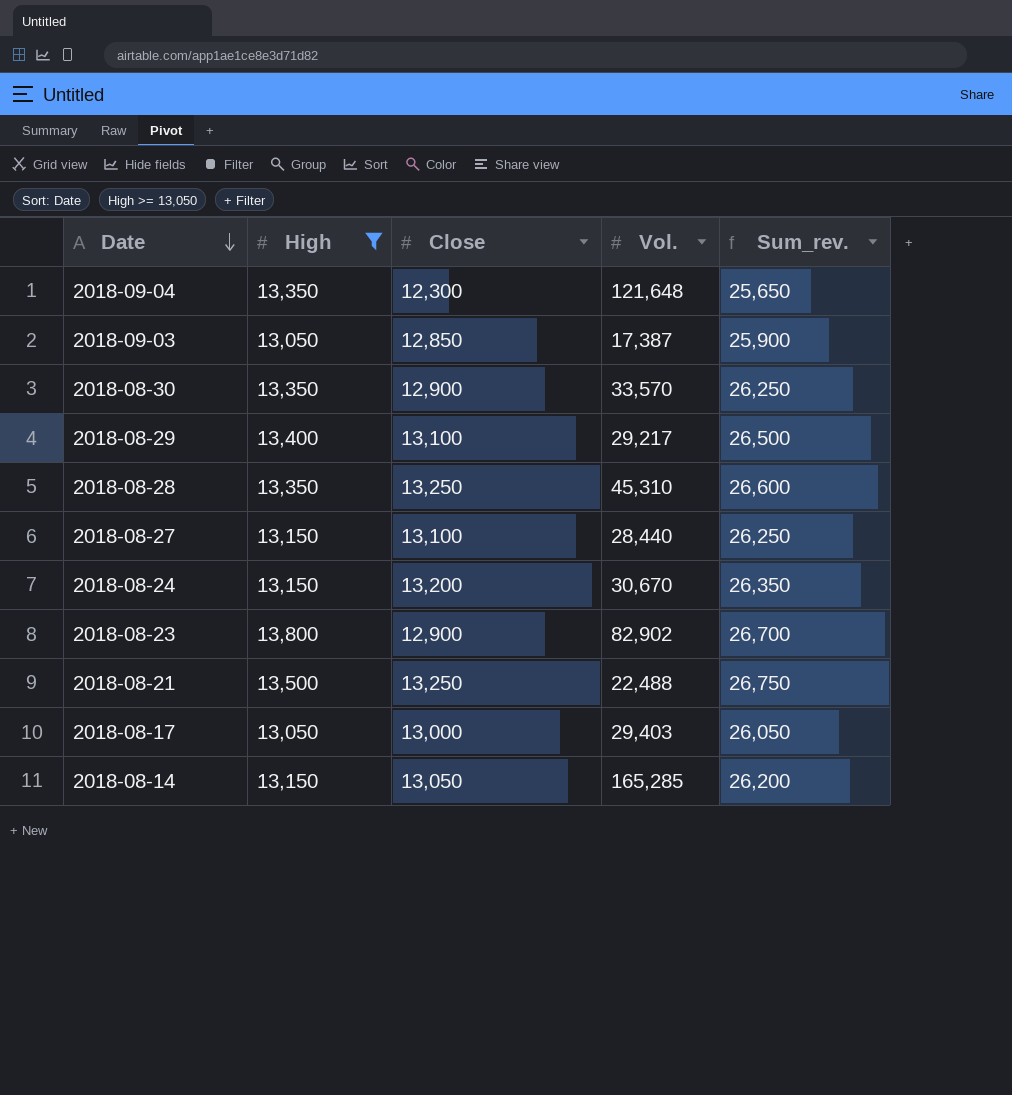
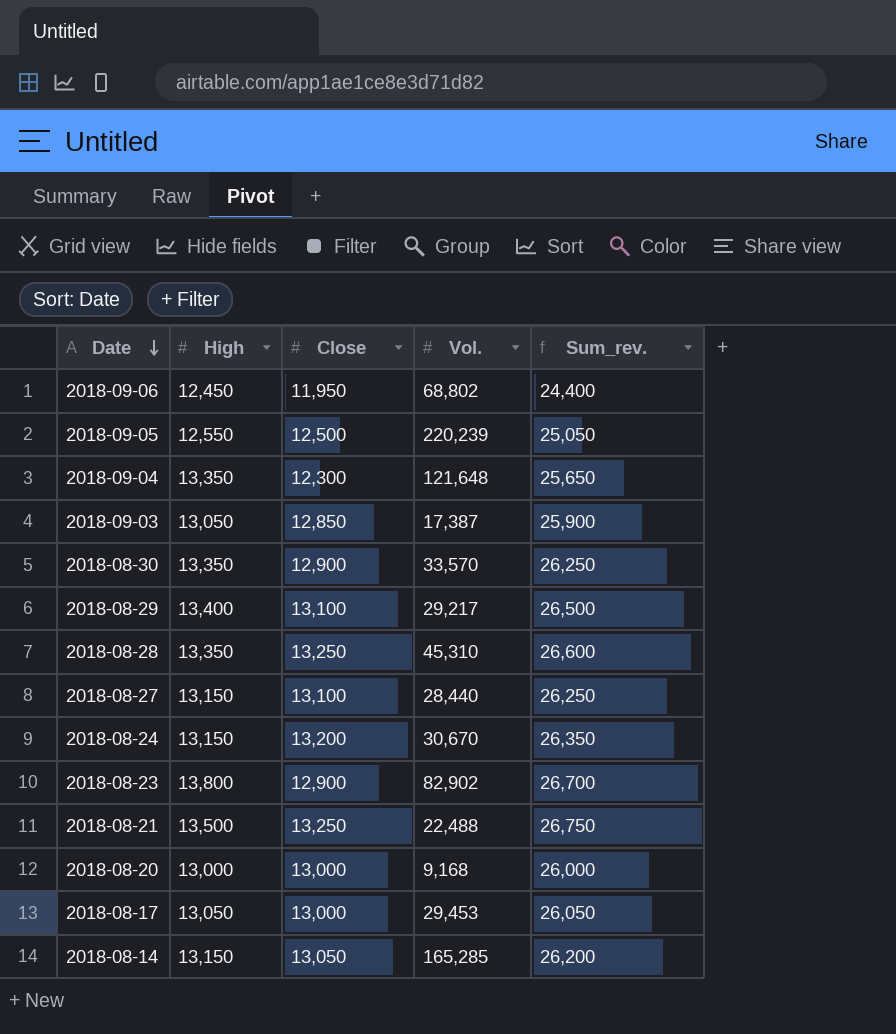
filter: High >= 13,050 -> none
2018-08-17 | Vol.: 29,403 -> 29,453

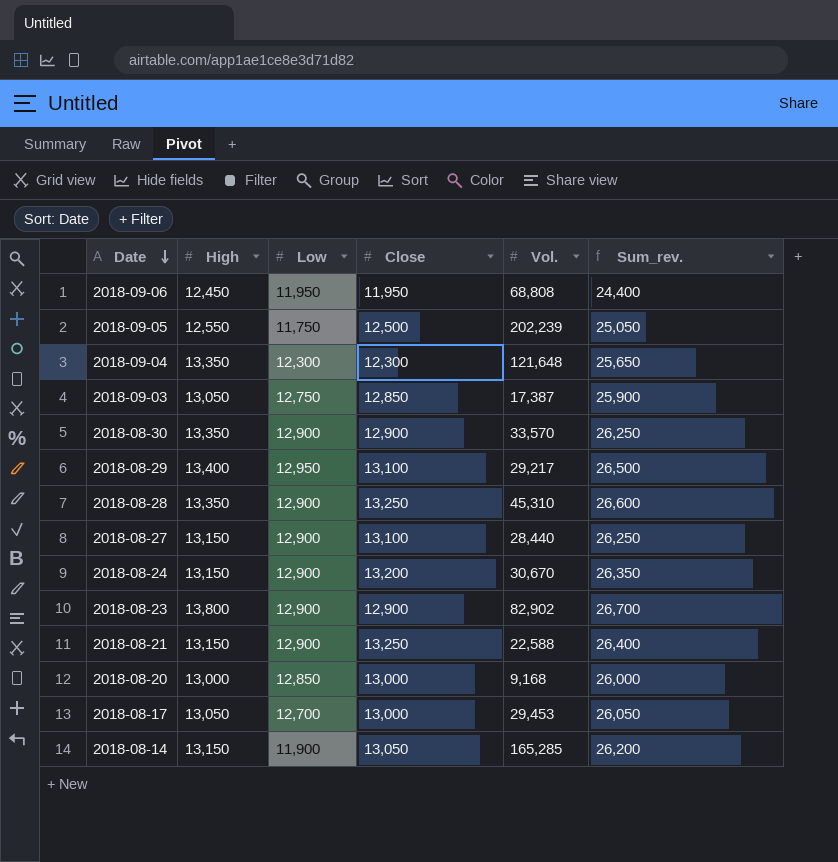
column Low | position: none -> 3
2018-09-06 | Vol.: 68,802 -> 68,808
2018-09-05 | Vol.: 220,239 -> 202,239
2018-08-21 | High: 13,500 -> 13,150
2018-08-21 | Vol.: 22,488 -> 22,588
2018-08-21 | Sum_rev.: 26,750 -> 26,400

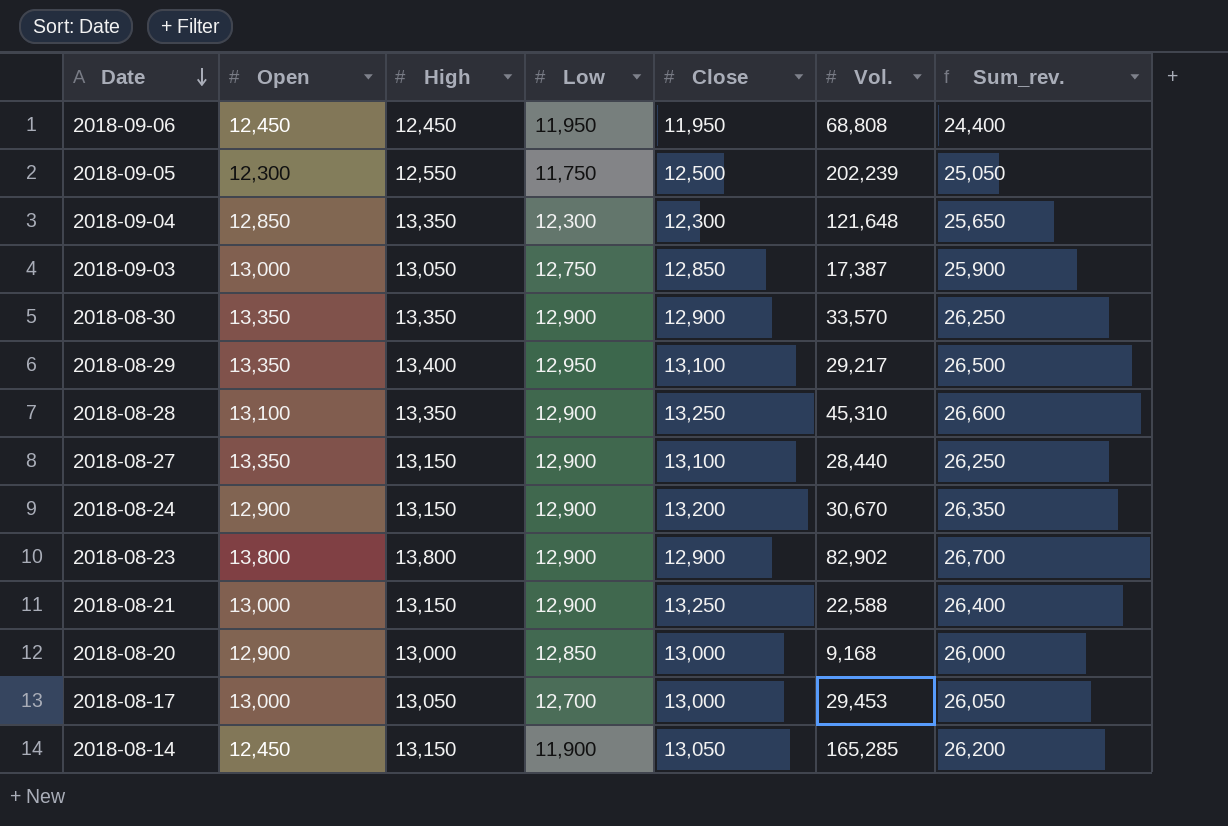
column Open | position: none -> 2

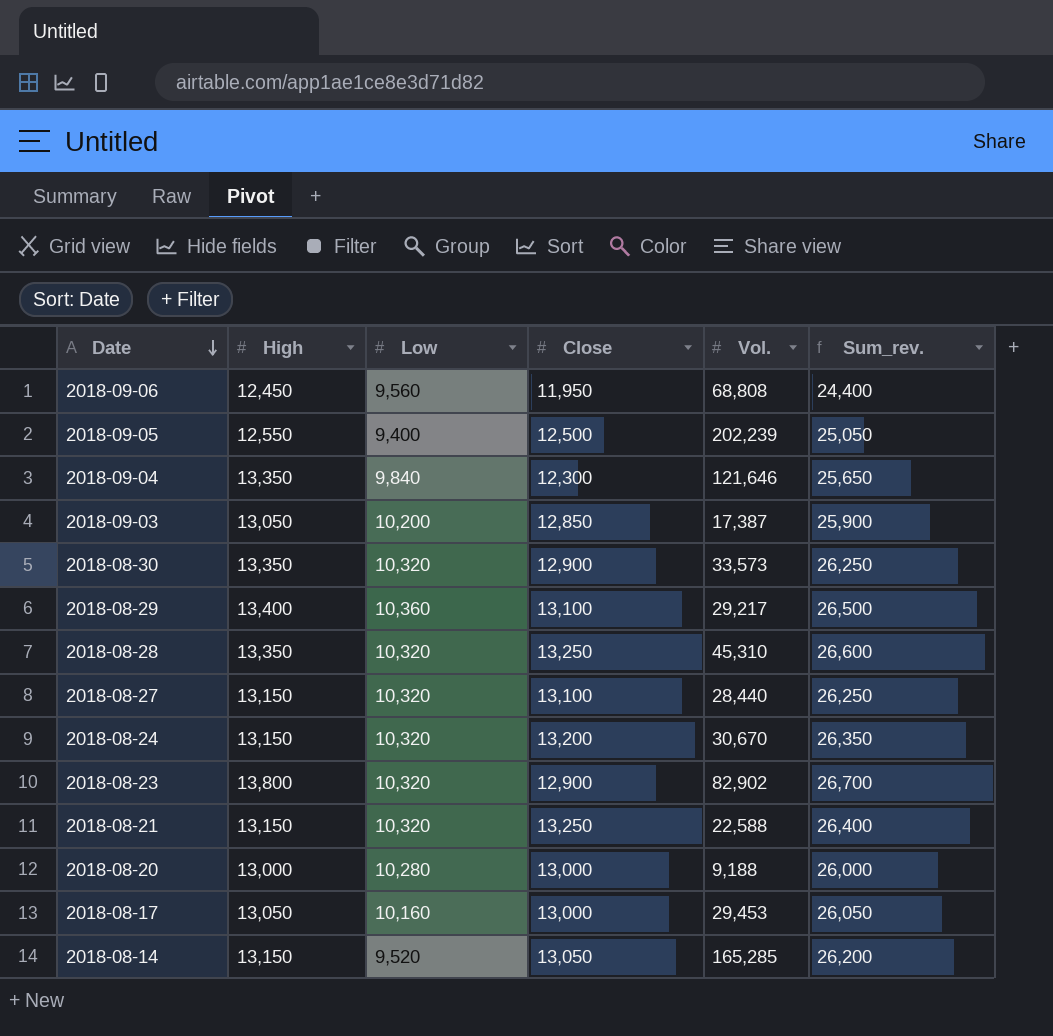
column Open | position: 2 -> none
2018-09-06 | Low: 11,950 -> 9,560
2018-09-05 | Low: 11,750 -> 9,400
2018-09-04 | Low: 12,300 -> 9,840
2018-09-04 | Vol.: 121,648 -> 121,646
2018-09-03 | Low: 12,750 -> 10,200
2018-08-30 | Low: 12,900 -> 10,320
2018-08-30 | Vol.: 33,570 -> 33,573
2018-08-29 | Low: 12,950 -> 10,360
2018-08-28 | Low: 12,900 -> 10,320
2018-08-27 | Low: 12,900 -> 10,320
2018-08-24 | Low: 12,900 -> 10,320
2018-08-23 | Low: 12,900 -> 10,320
2018-08-21 | Low: 12,900 -> 10,320
2018-08-20 | Low: 12,850 -> 10,280
2018-08-20 | Vol.: 9,168 -> 9,188
2018-08-17 | Low: 12,700 -> 10,160
2018-08-14 | Low: 11,900 -> 9,520

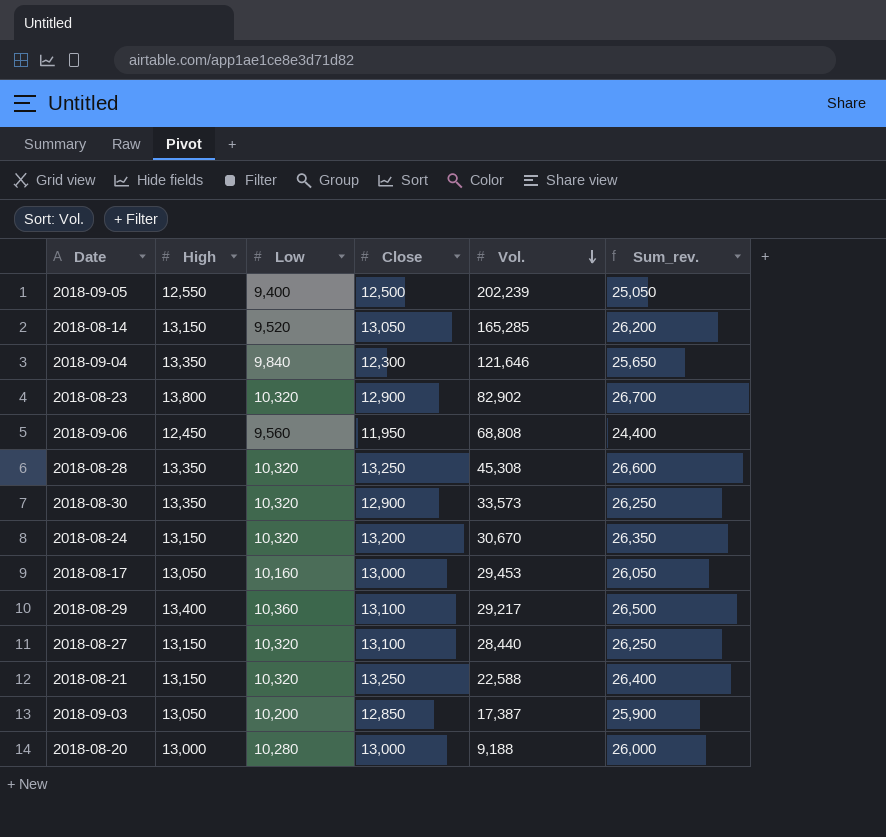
row order: Date descending -> Vol. descending
2018-08-28 | Vol.: 45,310 -> 45,308

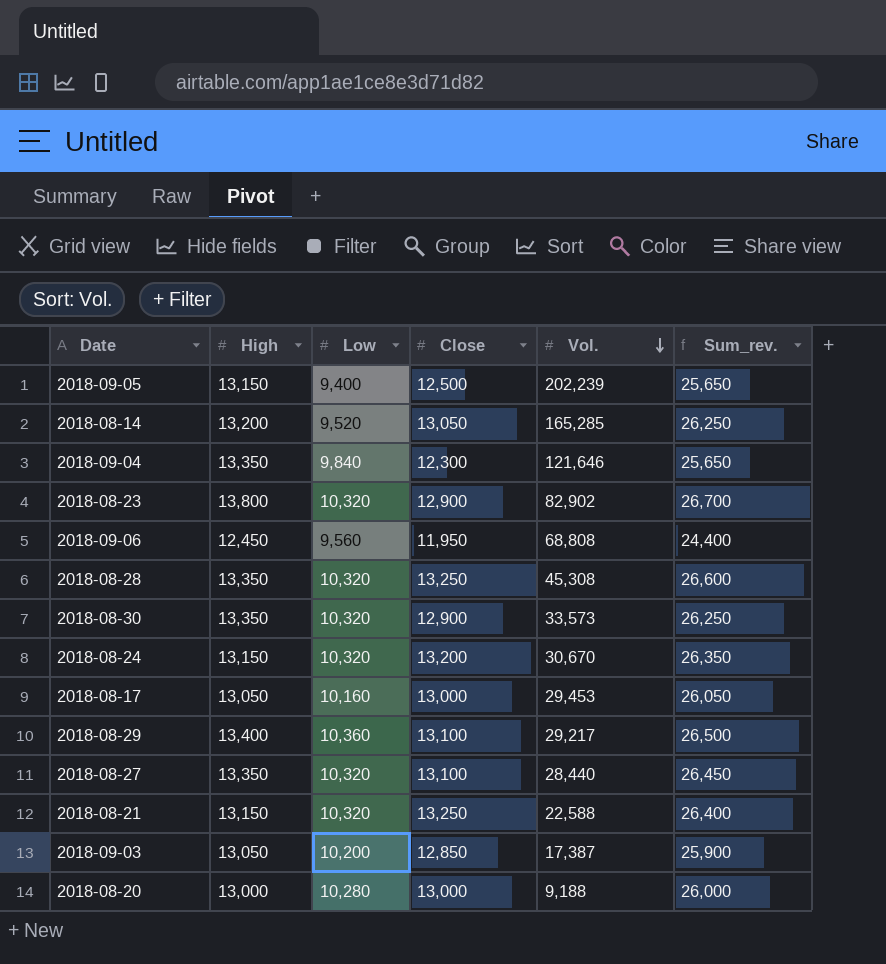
2018-09-05 | High: 12,550 -> 13,150
2018-09-05 | Sum_rev.: 25,050 -> 25,650
2018-08-14 | High: 13,150 -> 13,200
2018-08-14 | Sum_rev.: 26,200 -> 26,250
2018-08-27 | High: 13,150 -> 13,350
2018-08-27 | Sum_rev.: 26,250 -> 26,450

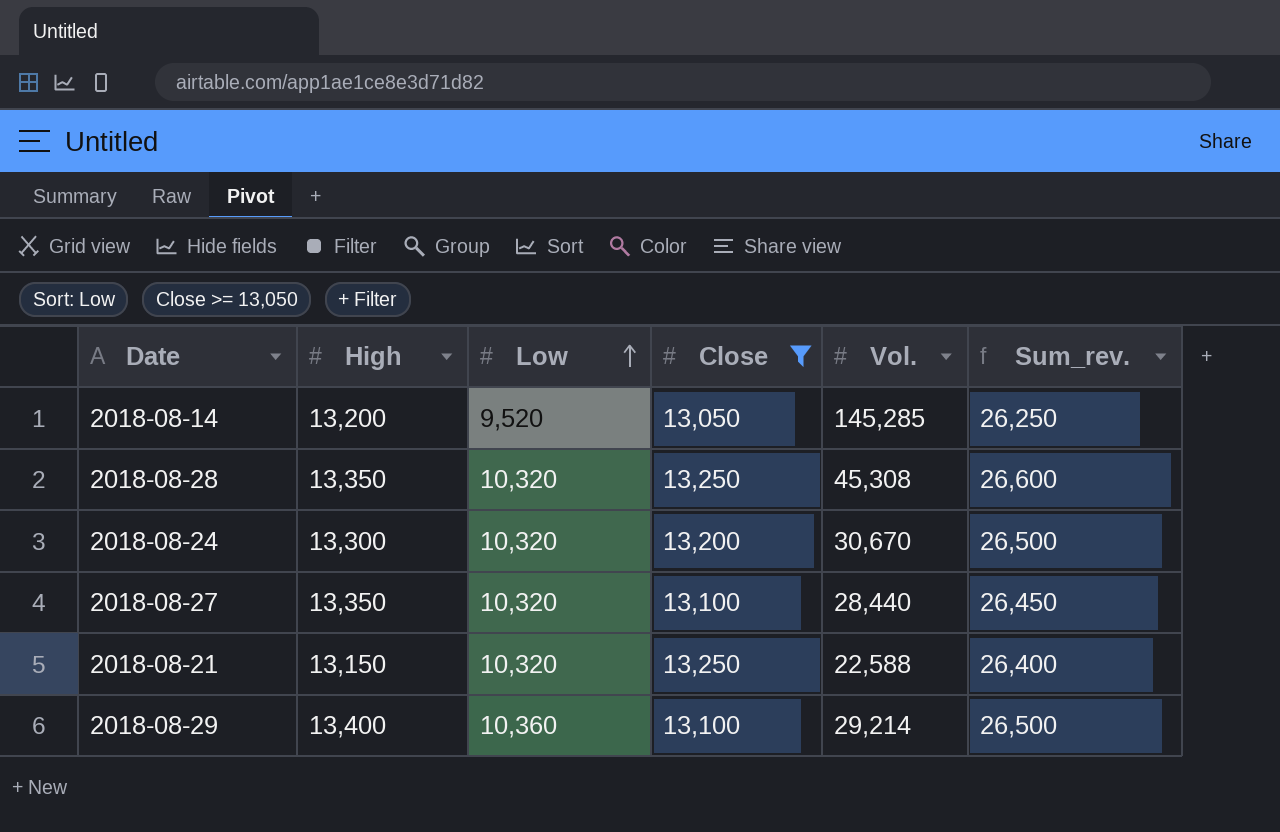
filter: none -> Close >= 13,050
row order: Vol. descending -> Low ascending
2018-08-14 | Vol.: 165,285 -> 145,285
2018-08-24 | High: 13,150 -> 13,300
2018-08-24 | Sum_rev.: 26,350 -> 26,500
2018-08-29 | Vol.: 29,217 -> 29,214

